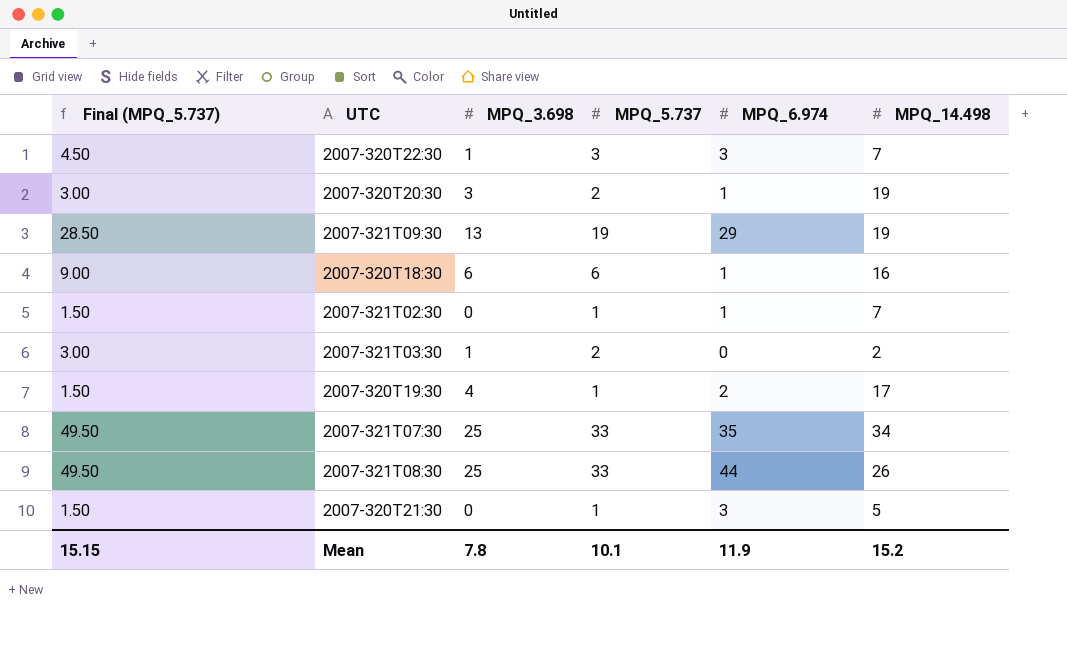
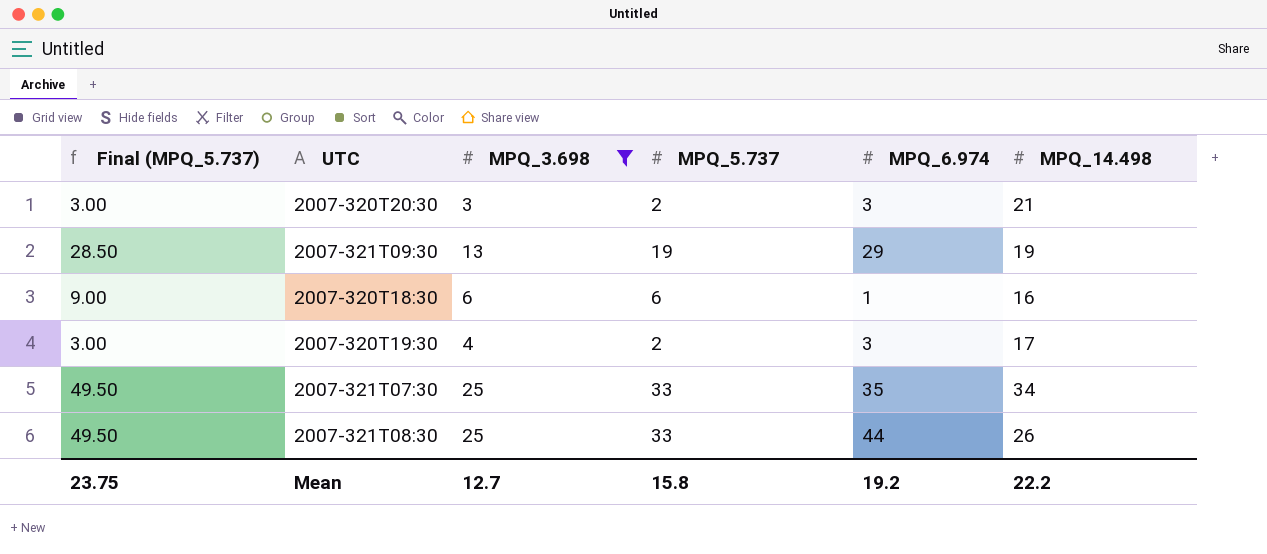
filter: none -> MPQ_3.698 >= 3
2007-320T20:30 | MPQ_6.974: 1 -> 3
2007-320T20:30 | MPQ_14.498: 19 -> 21
2007-320T19:30 | Final (MPQ_5.737): 1.50 -> 3.00
2007-320T19:30 | MPQ_5.737: 1 -> 2
2007-320T19:30 | MPQ_6.974: 2 -> 3
Mean | Final (MPQ_5.737): 15.15 -> 23.75
Mean | MPQ_3.698: 7.8 -> 12.7
Mean | MPQ_5.737: 10.1 -> 15.8
Mean | MPQ_6.974: 11.9 -> 19.2
Mean | MPQ_14.498: 15.2 -> 22.2

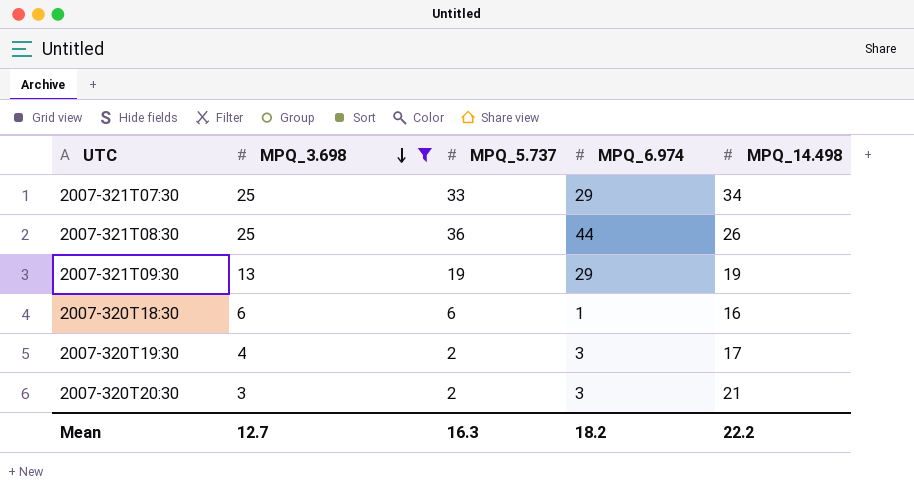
row order: none -> MPQ_3.698 descending
column Final (MPQ_5.737) | formula: [MPQ_5.737] * 1.5 -> none
2007-321T07:30 | MPQ_6.974: 35 -> 29
2007-321T08:30 | MPQ_5.737: 33 -> 36
Mean | MPQ_5.737: 15.8 -> 16.3
Mean | MPQ_6.974: 19.2 -> 18.2

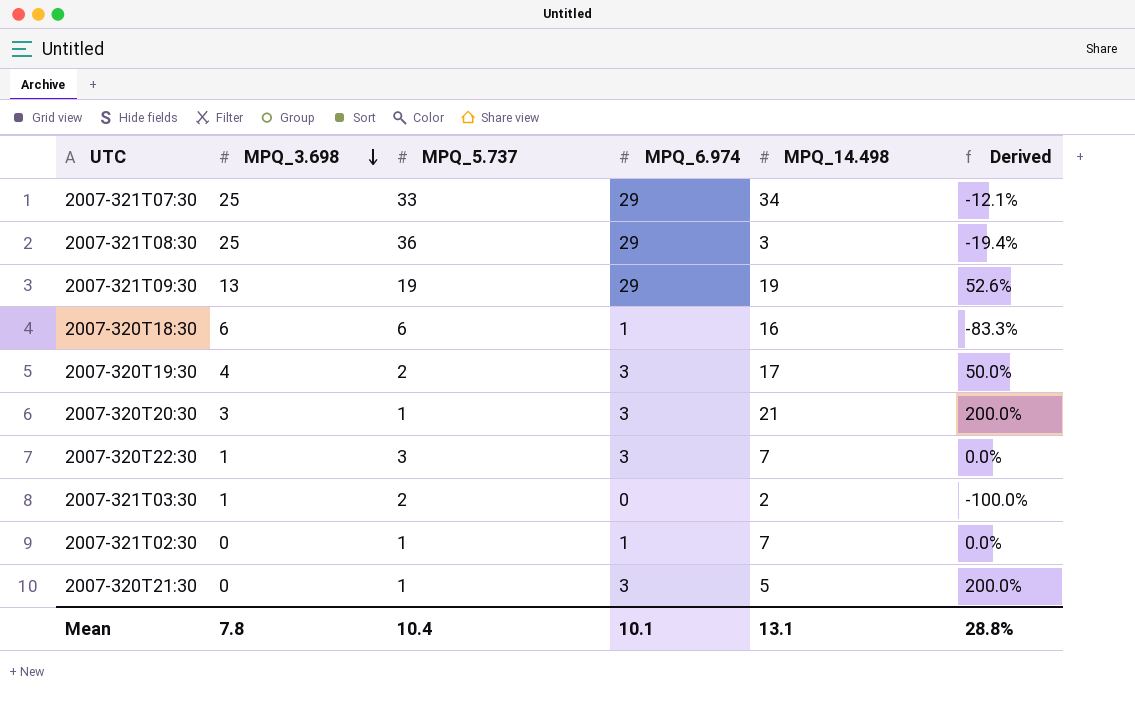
filter: MPQ_3.698 >= 3 -> none
column Derived | formula: none -> ([MPQ_6.974] - [MPQ_5.737]) / [MPQ_5.737]
2007-321T08:30 | MPQ_6.974: 44 -> 29
2007-321T08:30 | MPQ_14.498: 26 -> 3
2007-320T20:30 | MPQ_5.737: 2 -> 1
Mean | MPQ_3.698: 12.7 -> 7.8
Mean | MPQ_5.737: 16.3 -> 10.4
Mean | MPQ_6.974: 18.2 -> 10.1
Mean | MPQ_14.498: 22.2 -> 13.1

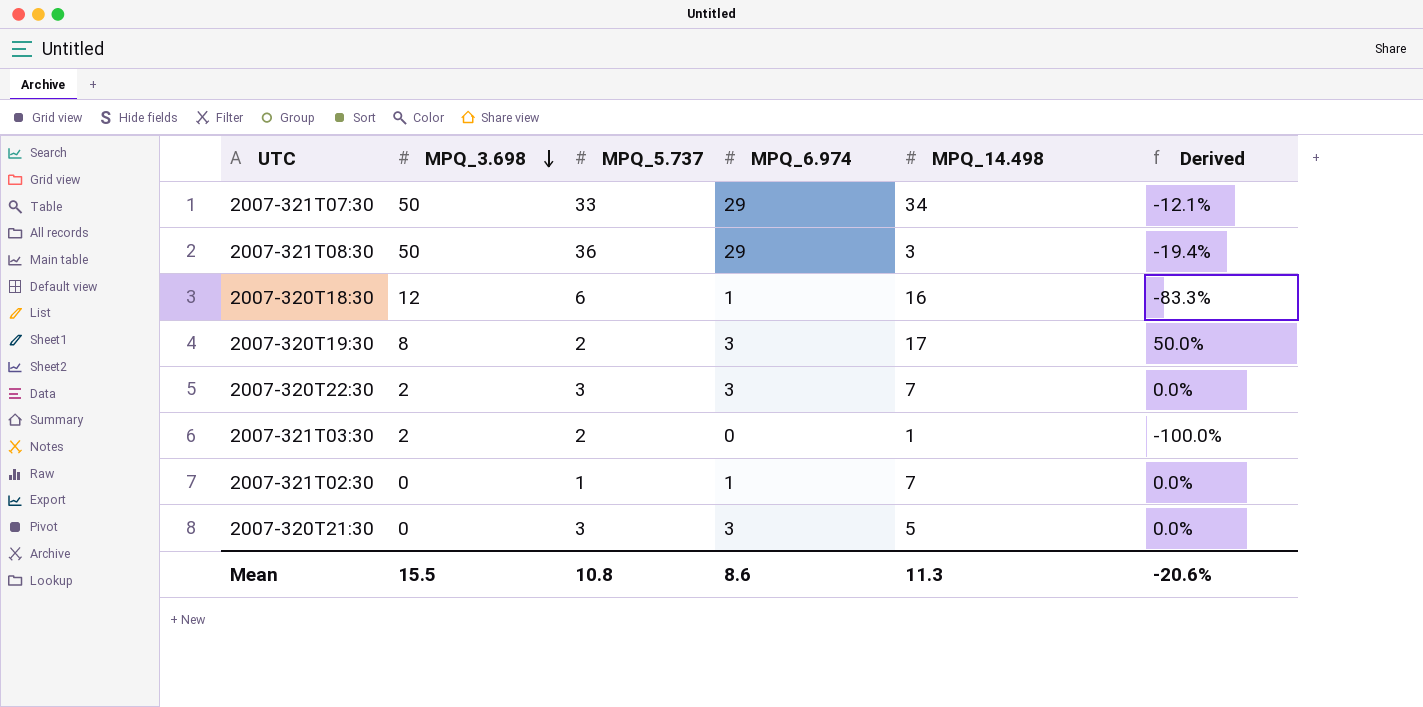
row 2007-321T09:30: 13 | 19 | 29 | 19 | 52.6% -> none
row 2007-320T20:30: 3 | 1 | 3 | 21 | 200.0% -> none
2007-321T07:30 | MPQ_3.698: 25 -> 50
2007-321T08:30 | MPQ_3.698: 25 -> 50
2007-320T18:30 | MPQ_3.698: 6 -> 12
2007-320T19:30 | MPQ_3.698: 4 -> 8
2007-320T22:30 | MPQ_3.698: 1 -> 2
2007-321T03:30 | MPQ_3.698: 1 -> 2
2007-321T03:30 | MPQ_14.498: 2 -> 1
2007-320T21:30 | MPQ_5.737: 1 -> 3
2007-320T21:30 | Derived: 200.0% -> 0.0%
Mean | MPQ_3.698: 7.8 -> 15.5
Mean | MPQ_5.737: 10.4 -> 10.8
Mean | MPQ_6.974: 10.1 -> 8.6
Mean | MPQ_14.498: 13.1 -> 11.3
Mean | Derived: 28.8% -> -20.6%

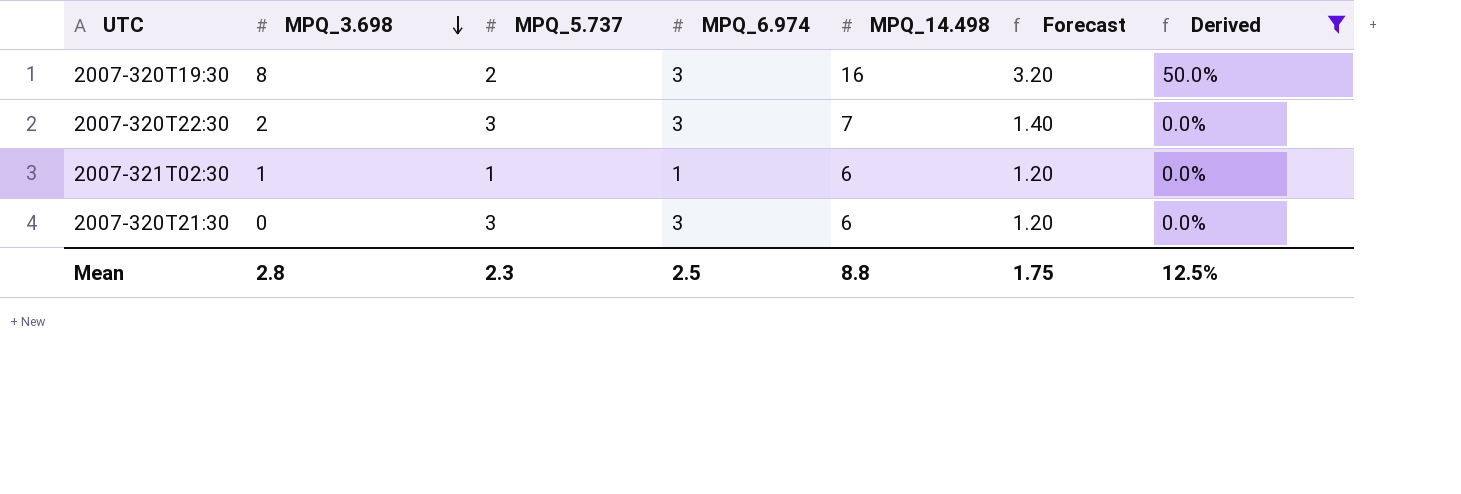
filter: none -> Derived >= 0.0%
column Forecast | formula: none -> [MPQ_14.498] * 0.2
2007-320T19:30 | MPQ_14.498: 17 -> 16
2007-321T02:30 | MPQ_3.698: 0 -> 1
2007-321T02:30 | MPQ_14.498: 7 -> 6
2007-320T21:30 | MPQ_14.498: 5 -> 6
Mean | MPQ_3.698: 15.5 -> 2.8
Mean | MPQ_5.737: 10.8 -> 2.3
Mean | MPQ_6.974: 8.6 -> 2.5
Mean | MPQ_14.498: 11.3 -> 8.8
Mean | Derived: -20.6% -> 12.5%

